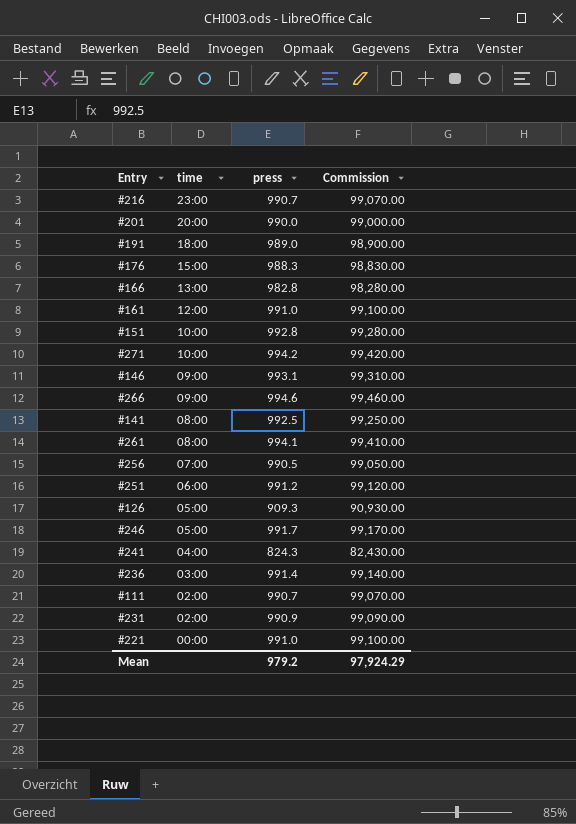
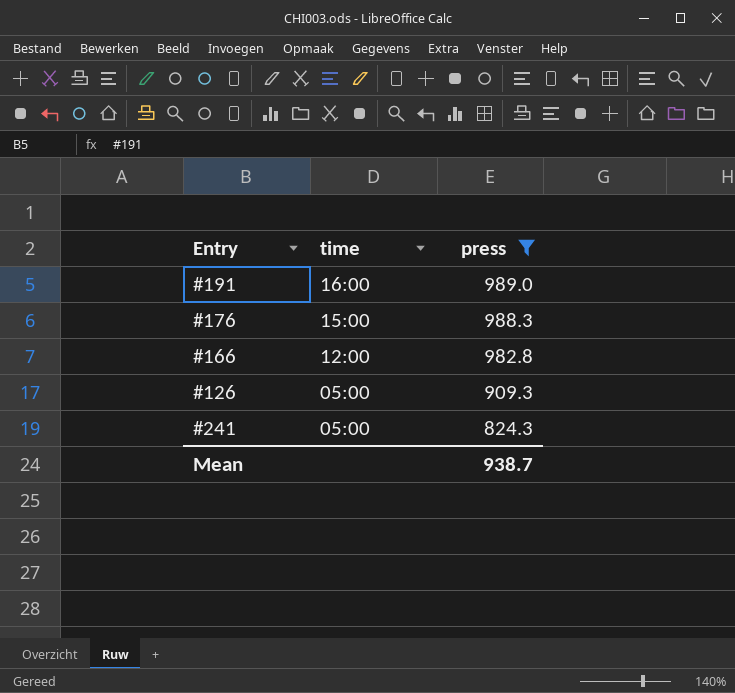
filter: none -> press <= 989.0
column Commission | formula: [press] * 100 -> none
#191 | time: 18:00 -> 16:00
#166 | time: 13:00 -> 12:00
#241 | time: 04:00 -> 05:00
Mean | press: 979.2 -> 938.7

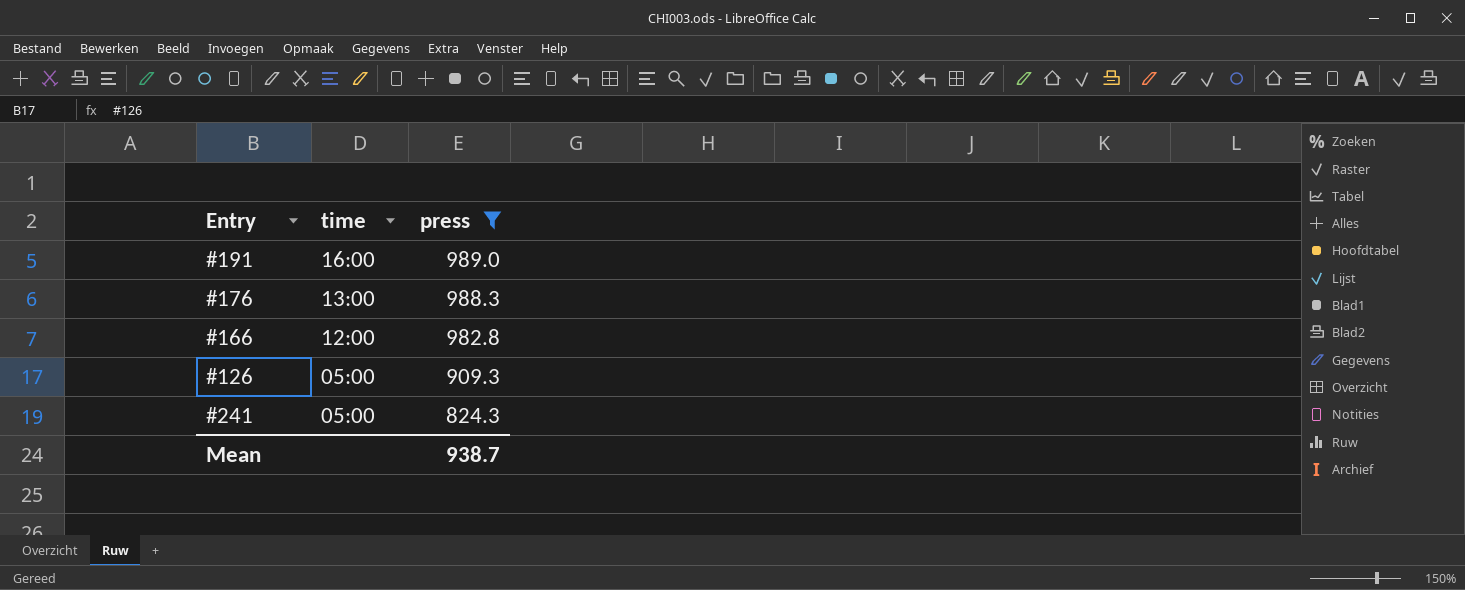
#176 | time: 15:00 -> 13:00

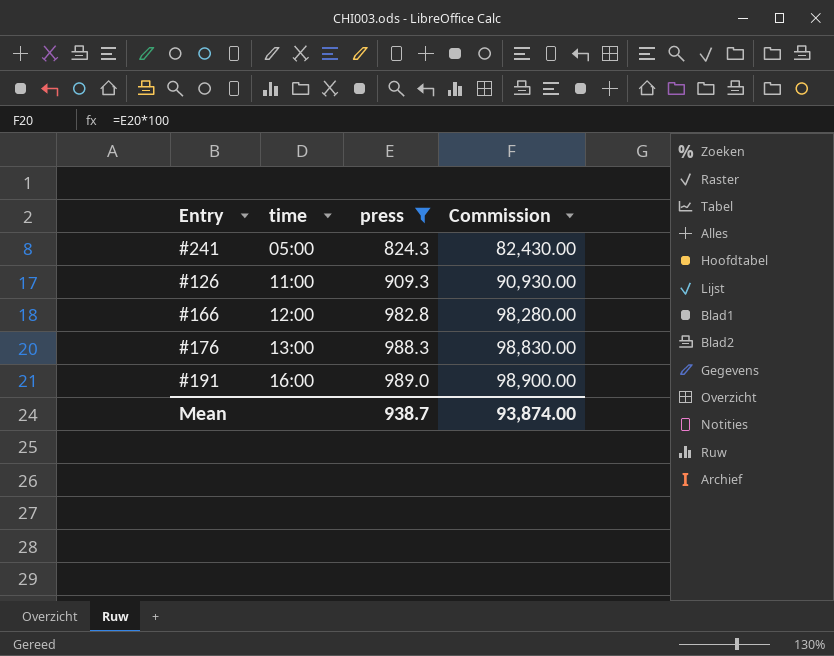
row order: time descending -> time ascending
column Commission | formula: none -> [press] * 100
#126 | time: 05:00 -> 11:00

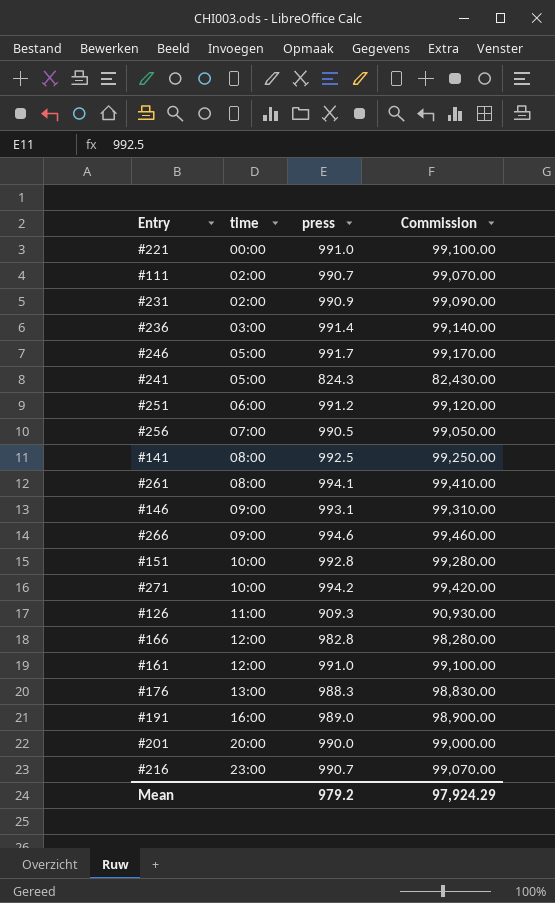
filter: press <= 989.0 -> none
Mean | press: 938.7 -> 979.2
Mean | Commission: 93,874.00 -> 97,924.29

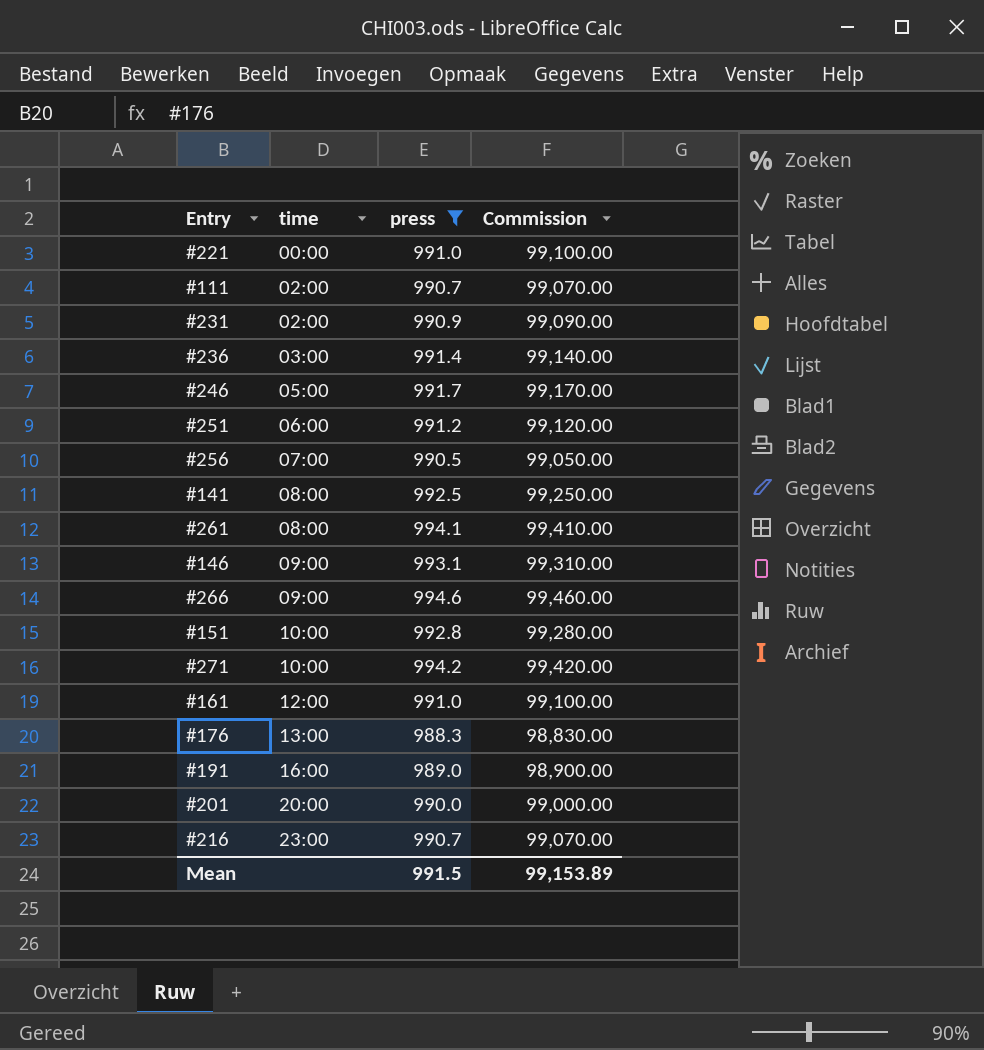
filter: none -> press >= 988.3
Mean | press: 979.2 -> 991.5
Mean | Commission: 97,924.29 -> 99,153.89

